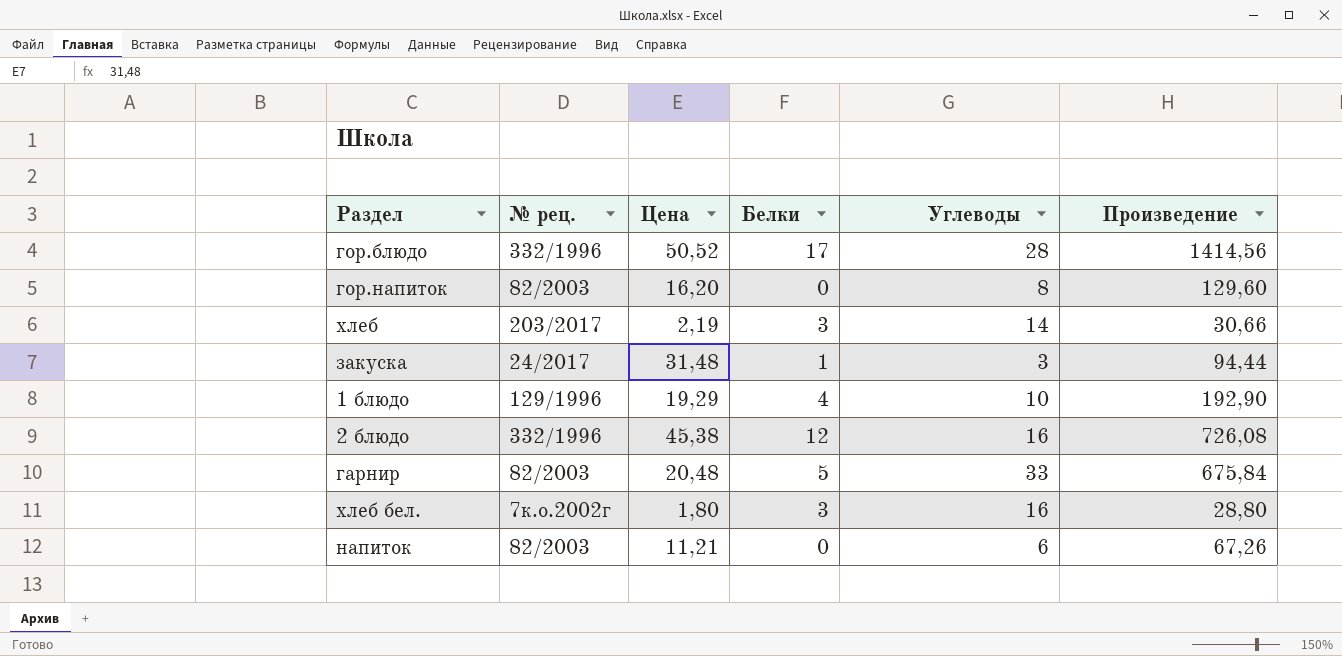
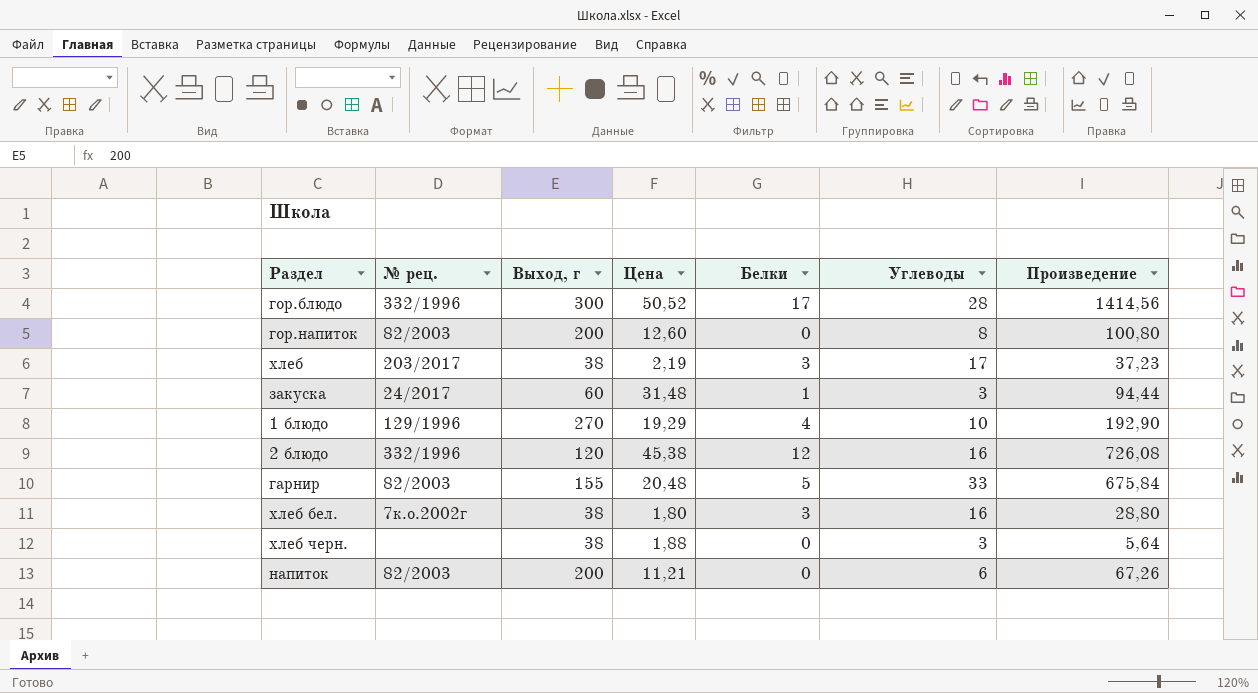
column Выход, г | position: none -> 3
гор.напиток | Цена: 16,20 -> 12,60
гор.напиток | Произведение: 129,60 -> 100,80
хлеб | Углеводы: 14 -> 17
хлеб | Произведение: 30,66 -> 37,23
row хлеб черн.: none -> none | 38 | 1,88 | 0 | 3 | 5,64

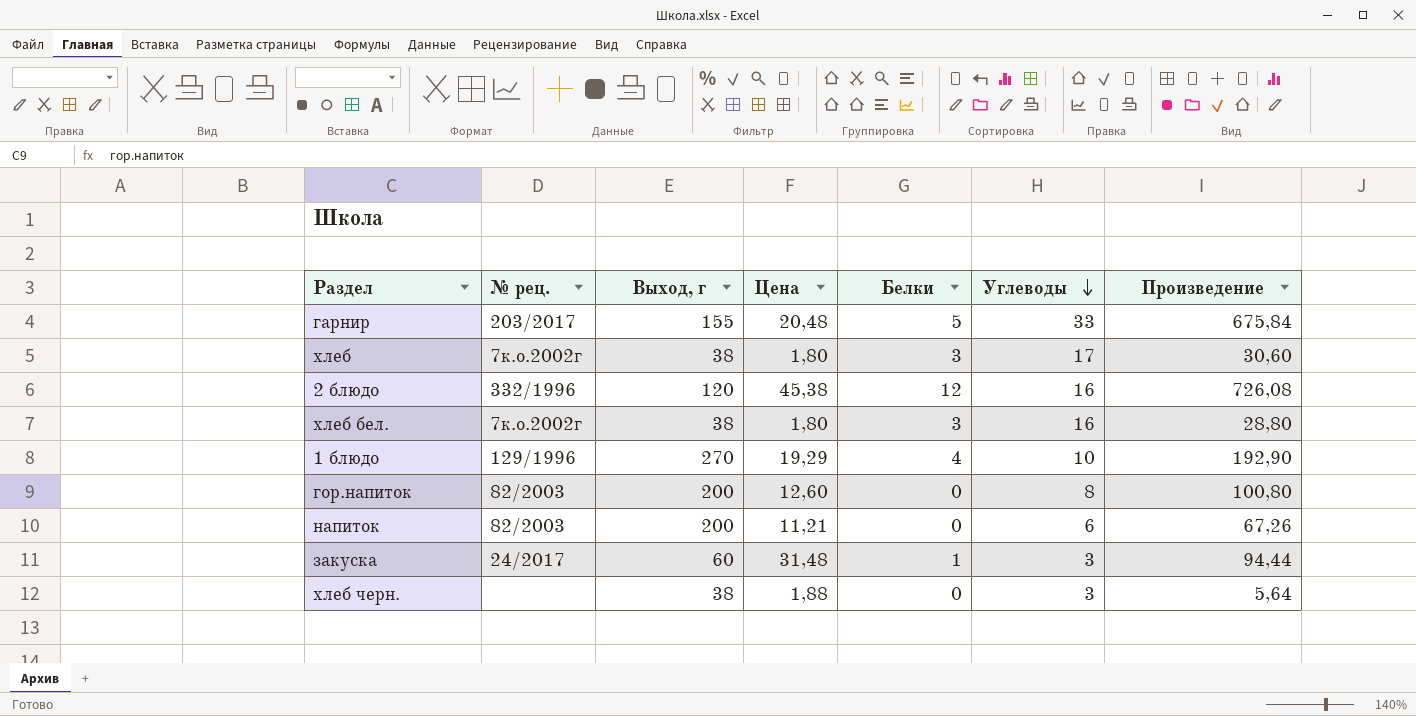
row order: none -> Углеводы descending
row гор.блюдо: 332/1996 | 300 | 50,52 | 17 | 28 | 1414,56 -> none
гарнир | № рец.: 82/2003 -> 203/2017
хлеб | № рец.: 203/2017 -> 7к.о.2002г
хлеб | Цена: 2,19 -> 1,80
хлеб | Произведение: 37,23 -> 30,60

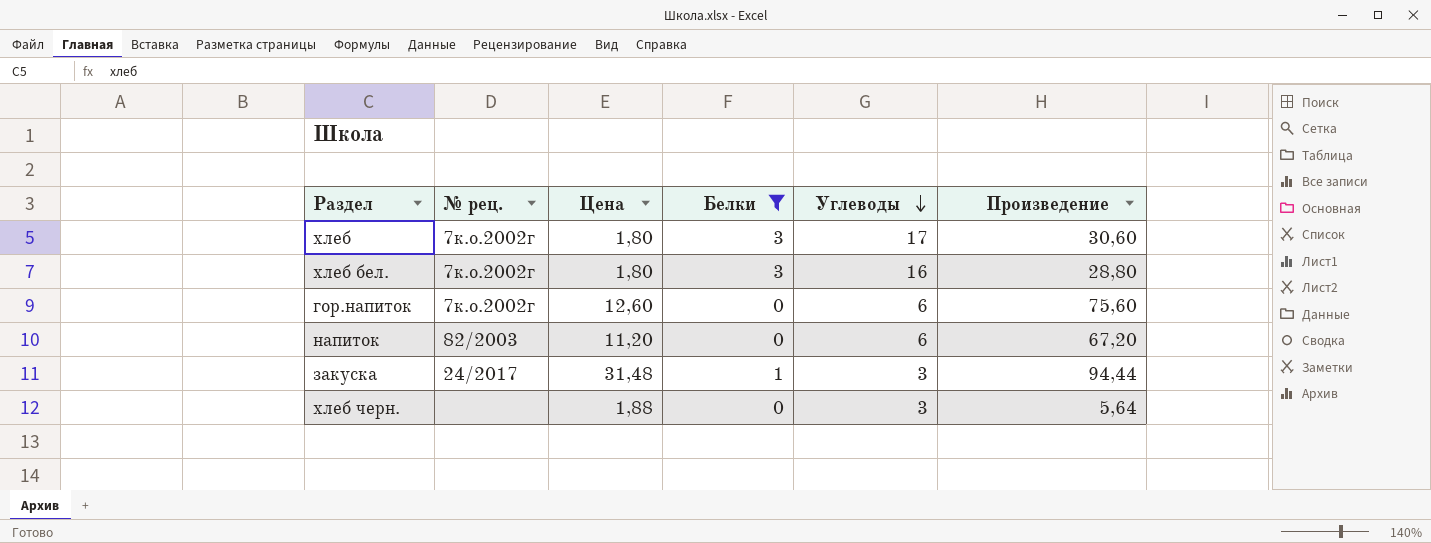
filter: none -> Белки <= 3
column Выход, г | position: 3 -> none
гор.напиток | № рец.: 82/2003 -> 7к.о.2002г
гор.напиток | Углеводы: 8 -> 6
гор.напиток | Произведение: 100,80 -> 75,60
напиток | Цена: 11,21 -> 11,20
напиток | Произведение: 67,26 -> 67,20

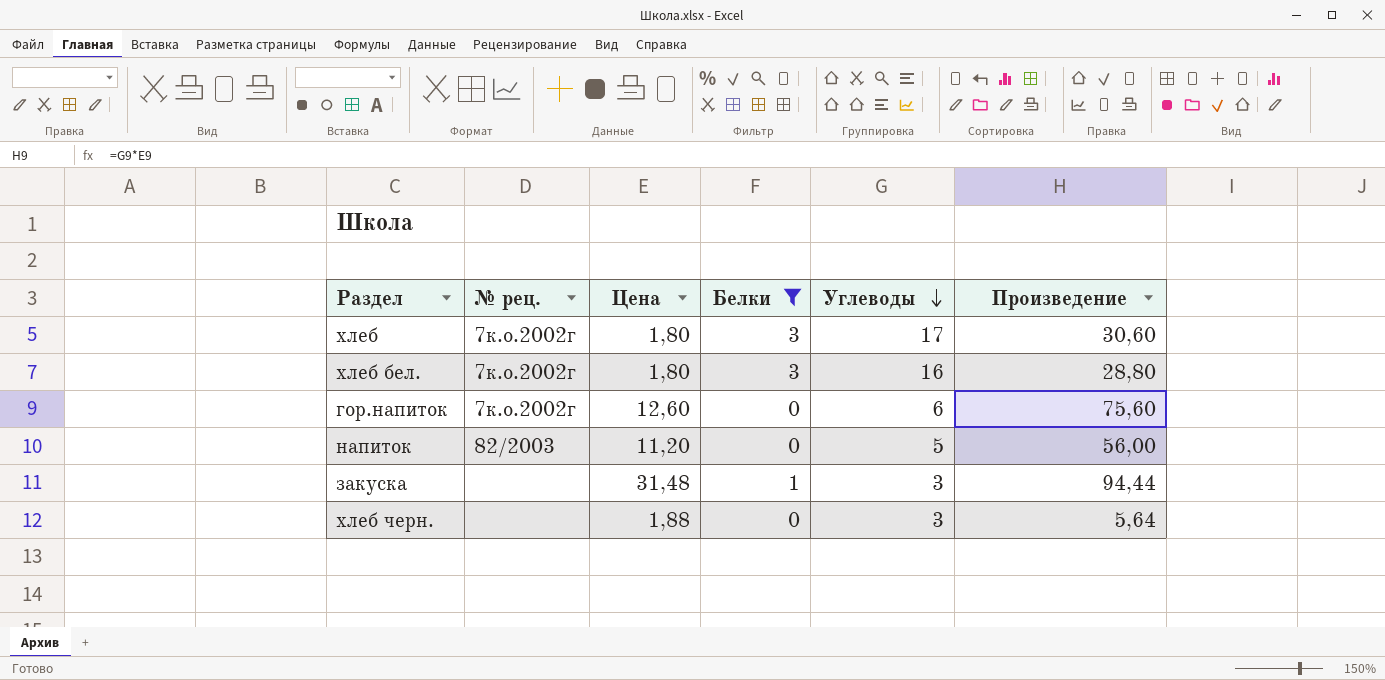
напиток | Углеводы: 6 -> 5
напиток | Произведение: 67,20 -> 56,00
закуска | № рец.: 24/2017 -> none

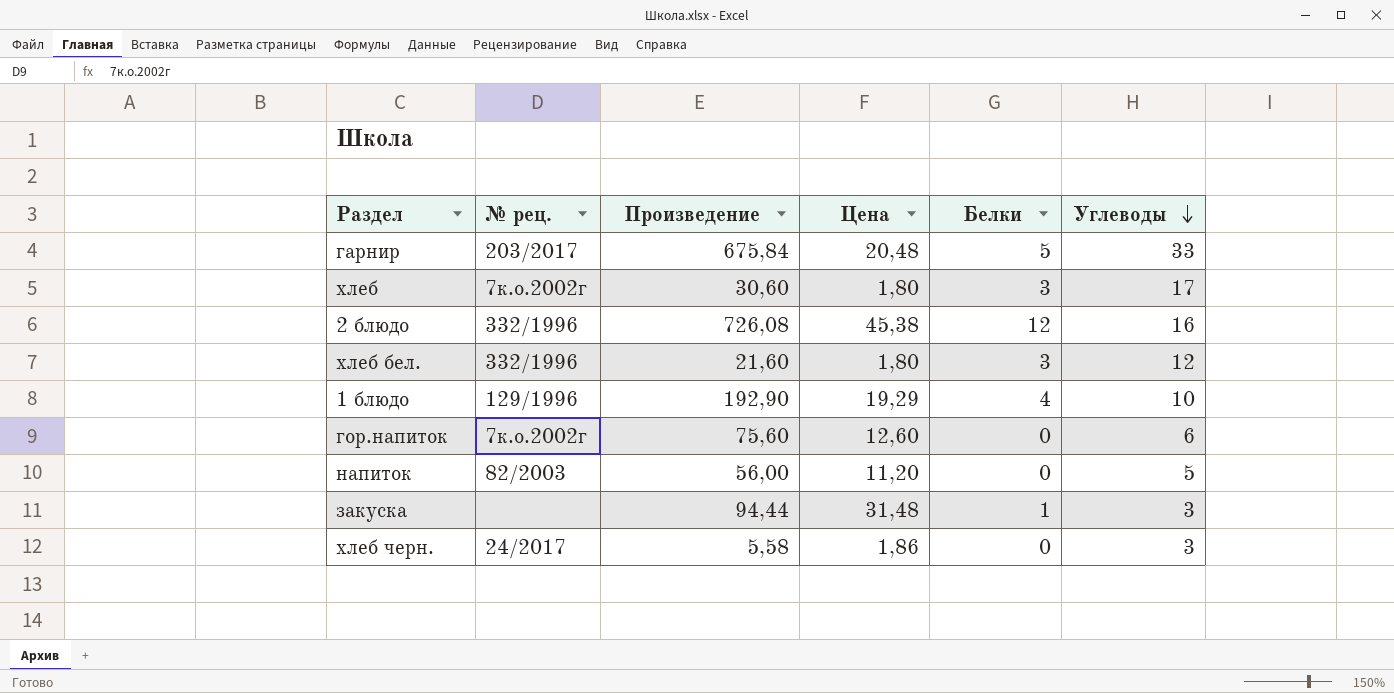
filter: Белки <= 3 -> none
column Произведение | position: 6 -> 3
хлеб бел. | № рец.: 7к.о.2002г -> 332/1996
хлеб бел. | Произведение: 28,80 -> 21,60
хлеб бел. | Углеводы: 16 -> 12
хлеб черн. | № рец.: none -> 24/2017
хлеб черн. | Произведение: 5,64 -> 5,58
хлеб черн. | Цена: 1,88 -> 1,86

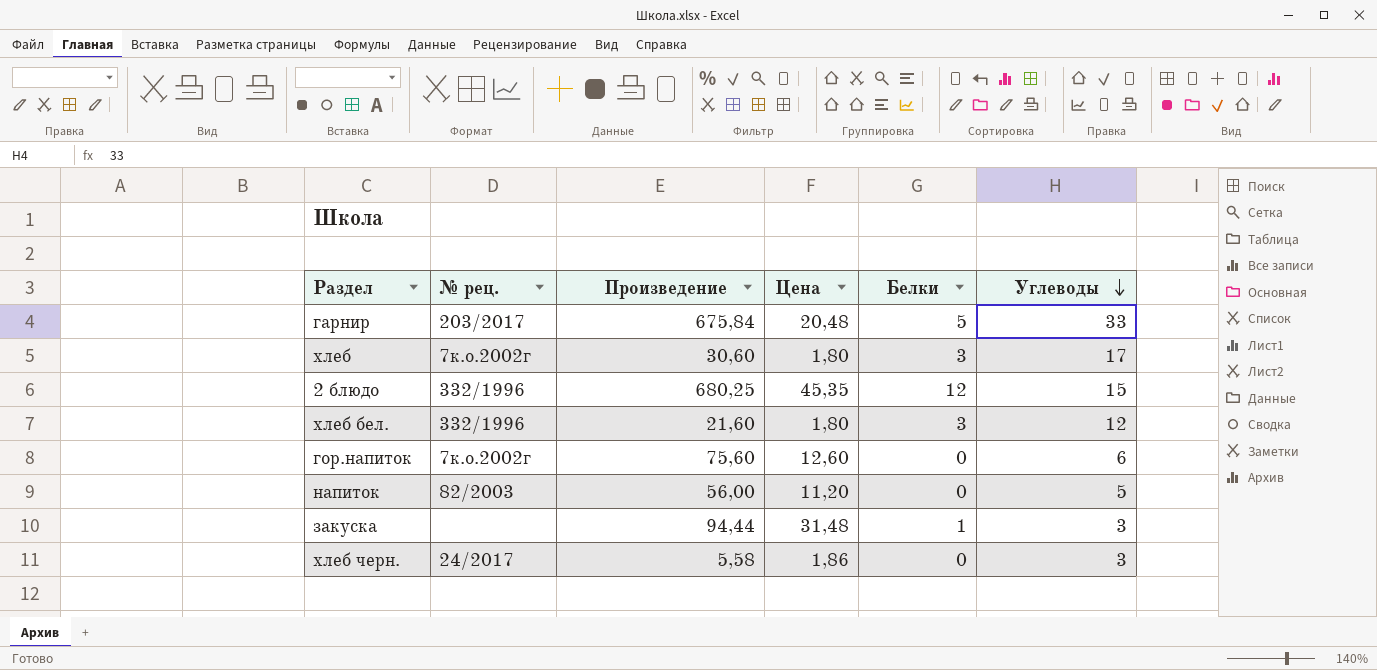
row 1 блюдо: 129/1996 | 192,90 | 19,29 | 4 | 10 -> none
2 блюдо | Произведение: 726,08 -> 680,25
2 блюдо | Цена: 45,38 -> 45,35
2 блюдо | Углеводы: 16 -> 15

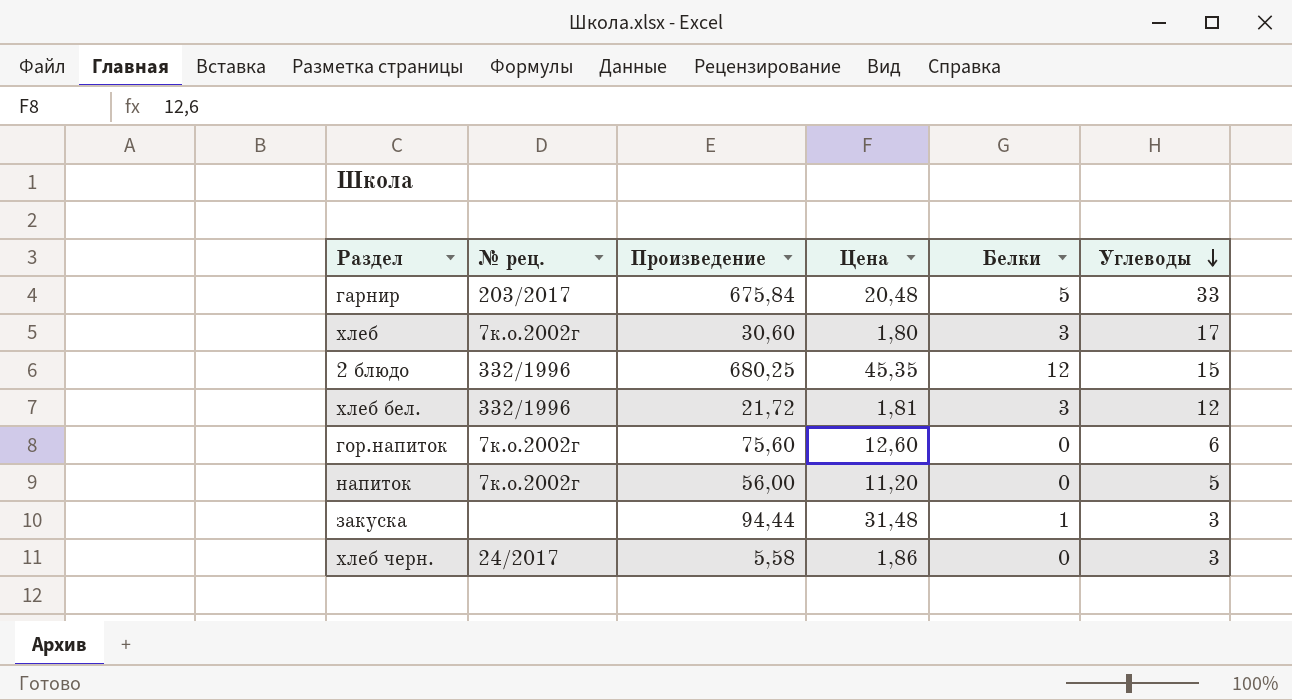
хлеб бел. | Произведение: 21,60 -> 21,72
хлеб бел. | Цена: 1,80 -> 1,81
напиток | № рец.: 82/2003 -> 7к.о.2002г

